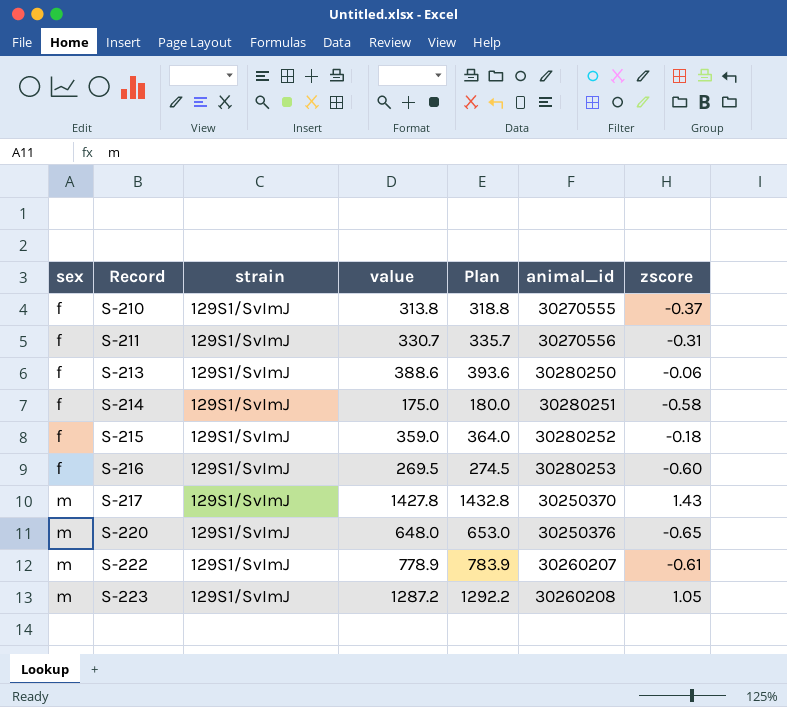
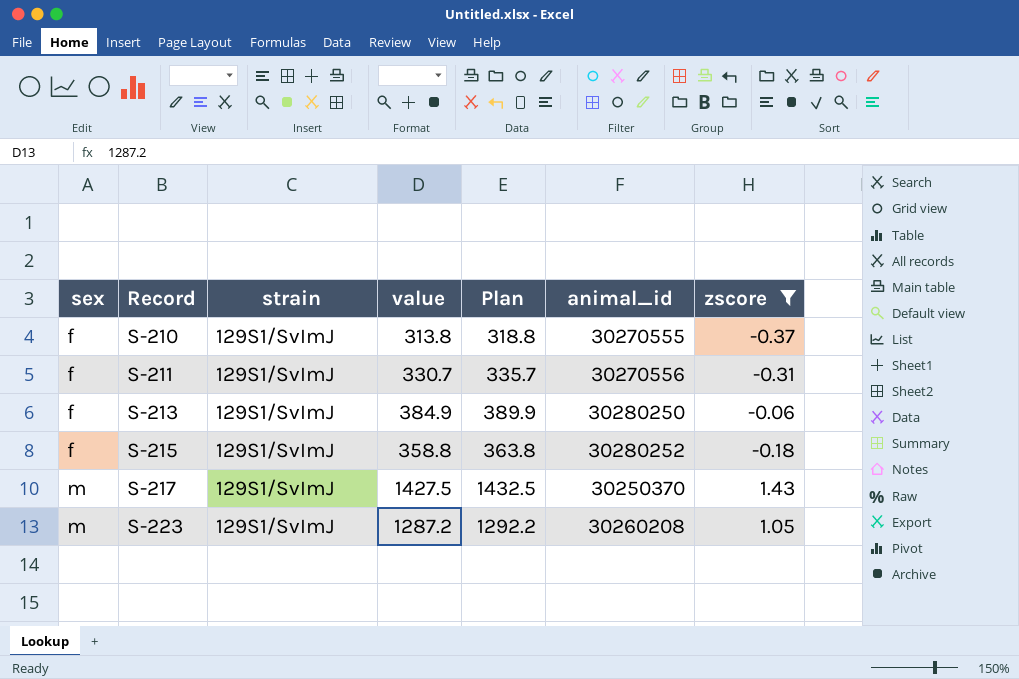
filter: none -> zscore >= -0.37
S-213 | value: 388.6 -> 384.9
S-213 | Plan: 393.6 -> 389.9
S-215 | value: 359.0 -> 358.8
S-215 | Plan: 364.0 -> 363.8
S-217 | value: 1427.8 -> 1427.5
S-217 | Plan: 1432.8 -> 1432.5

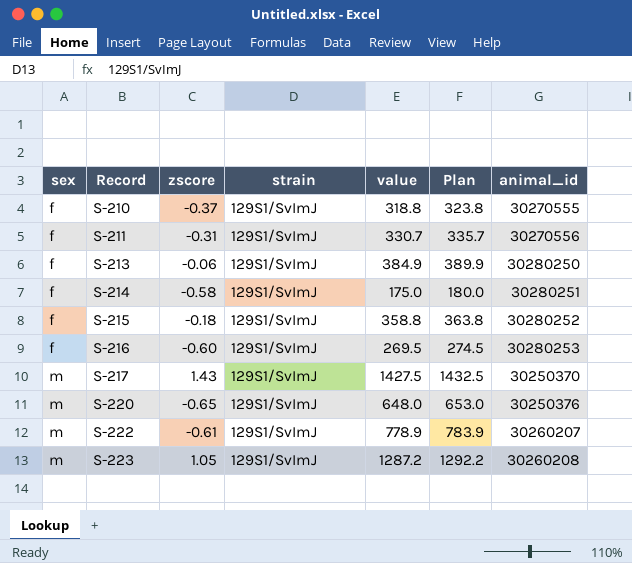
filter: zscore >= -0.37 -> none
column zscore | position: 7 -> 3
S-210 | value: 313.8 -> 318.8
S-210 | Plan: 318.8 -> 323.8

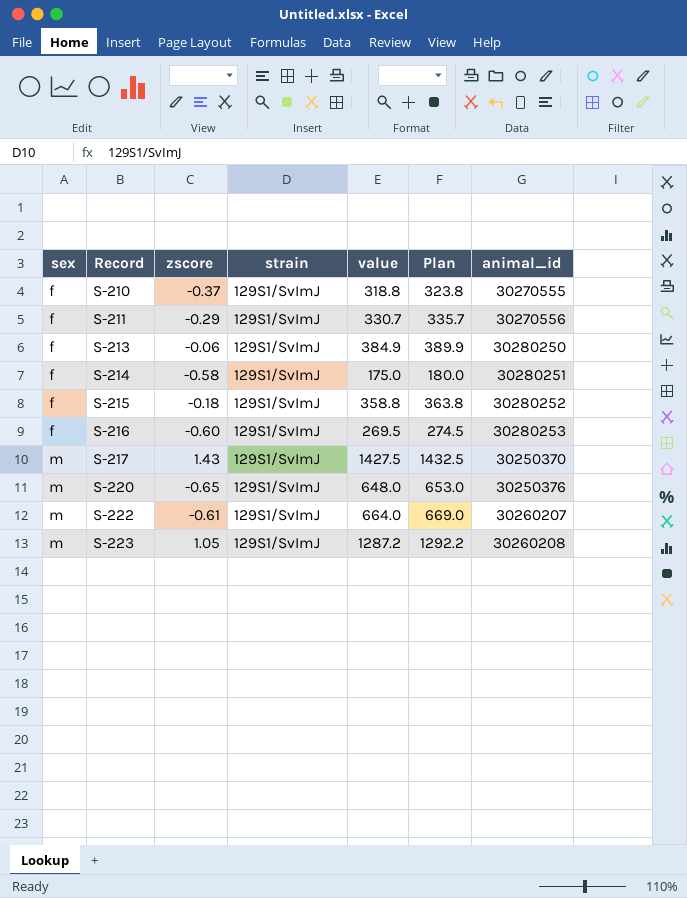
S-211 | zscore: -0.31 -> -0.29
S-222 | value: 778.9 -> 664.0
S-222 | Plan: 783.9 -> 669.0

